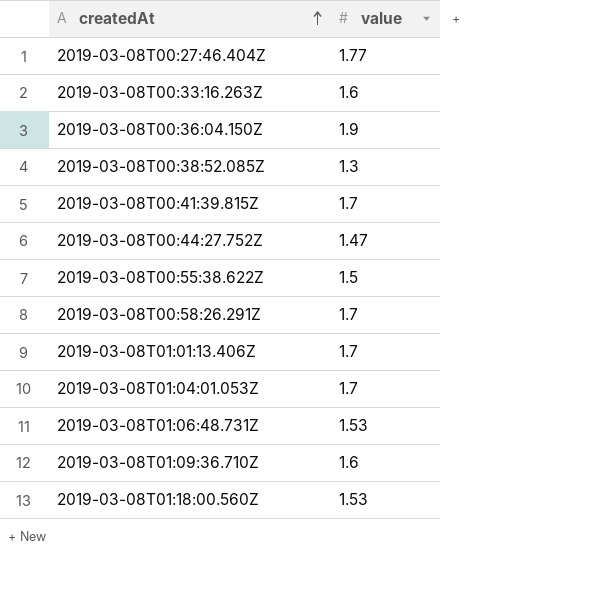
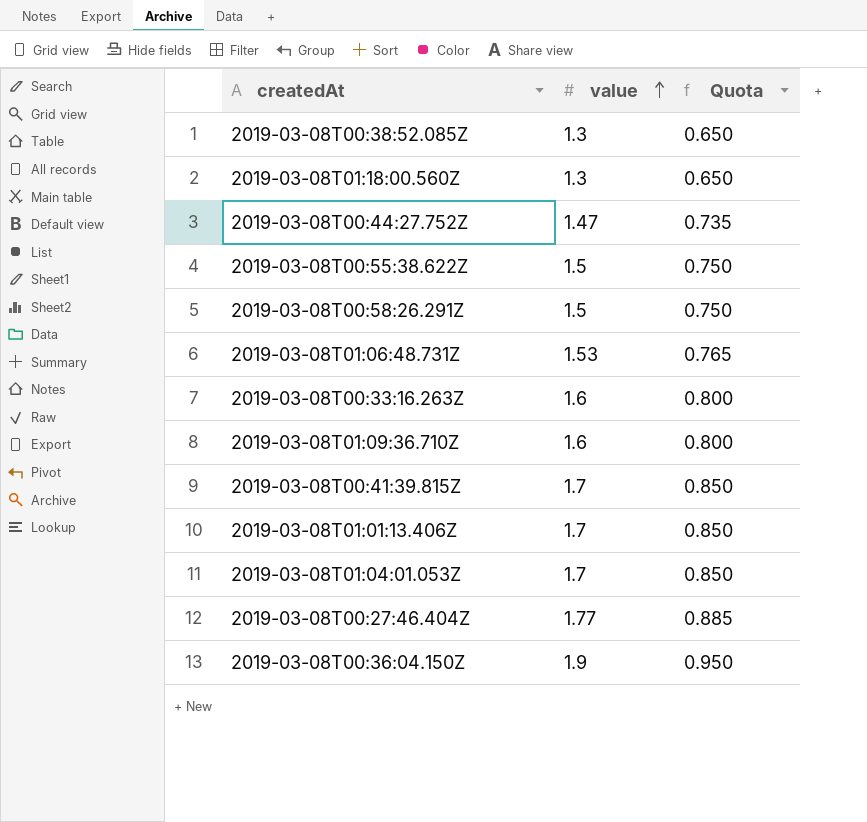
row order: createdAt ascending -> value ascending
column Quota | formula: none -> [value] * 0.5
2019-03-08T01:18:00.560Z | value: 1.53 -> 1.3
2019-03-08T00:58:26.291Z | value: 1.7 -> 1.5

